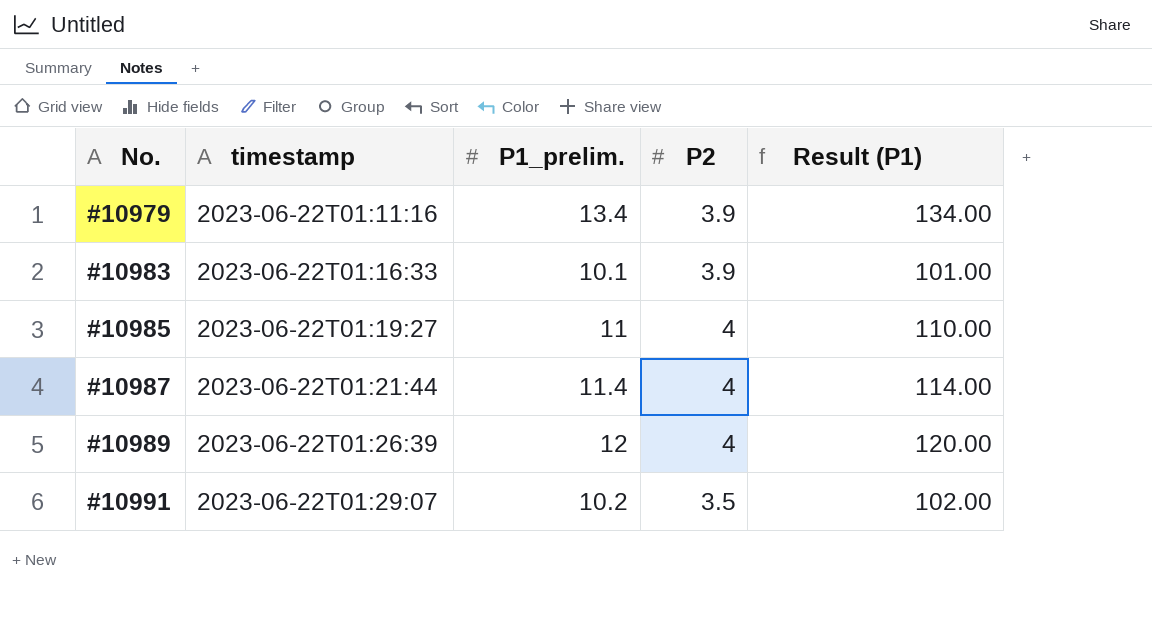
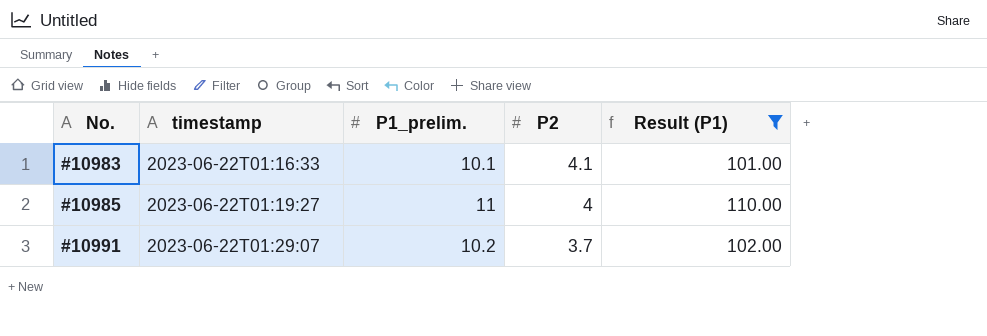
filter: none -> Result (P1) <= 110.00
#10983 | P2: 3.9 -> 4.1
#10991 | P2: 3.5 -> 3.7

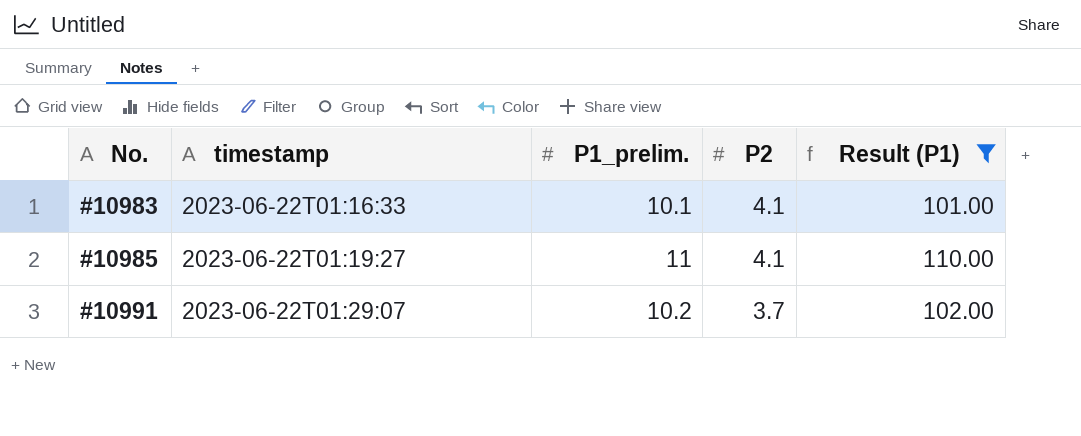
#10985 | P2: 4 -> 4.1

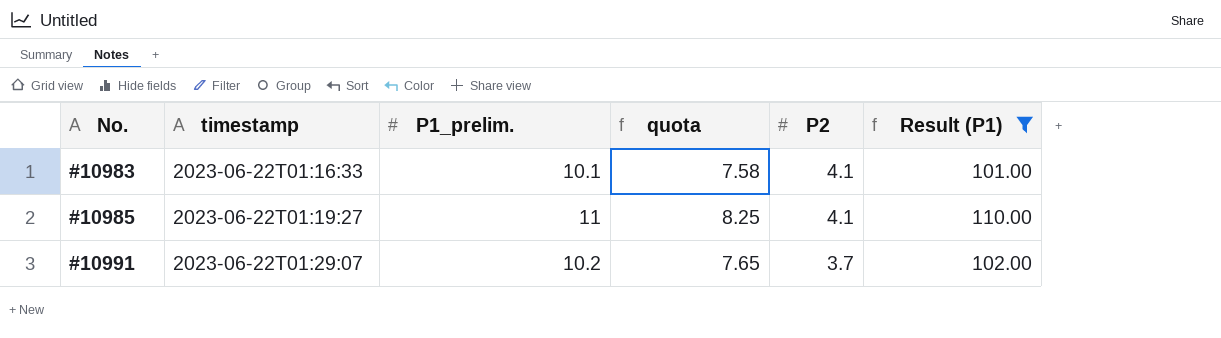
column quota | formula: none -> [P1_prelim.] * 0.75

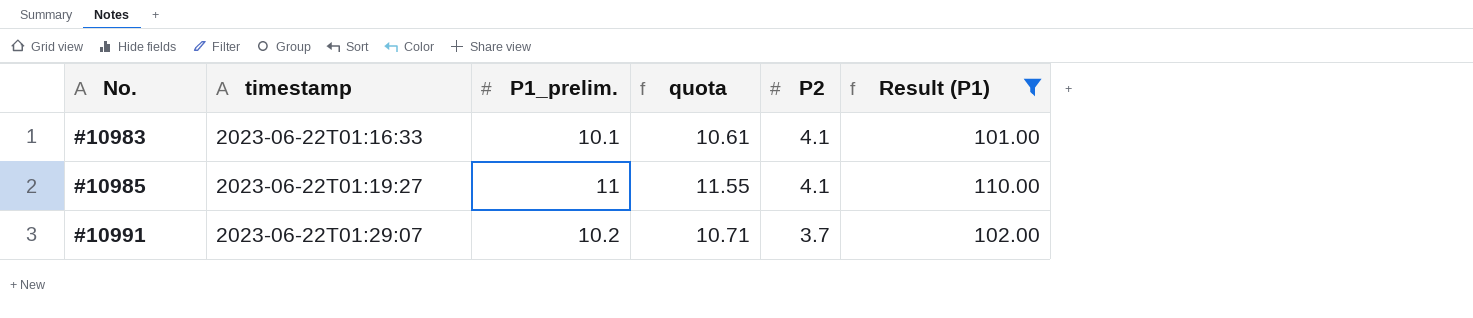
column quota | formula: [P1_prelim.] * 0.75 -> [P1_prelim.] * 1.05

